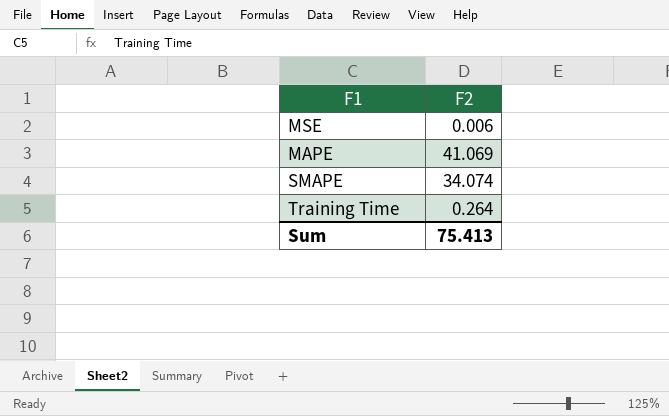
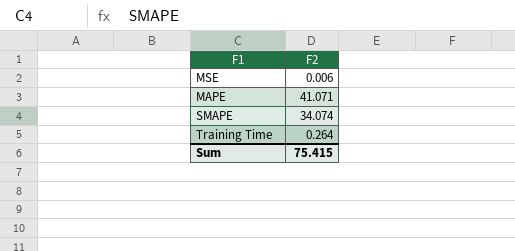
MAPE | F2: 41.069 -> 41.071
Sum | F2: 75.413 -> 75.415

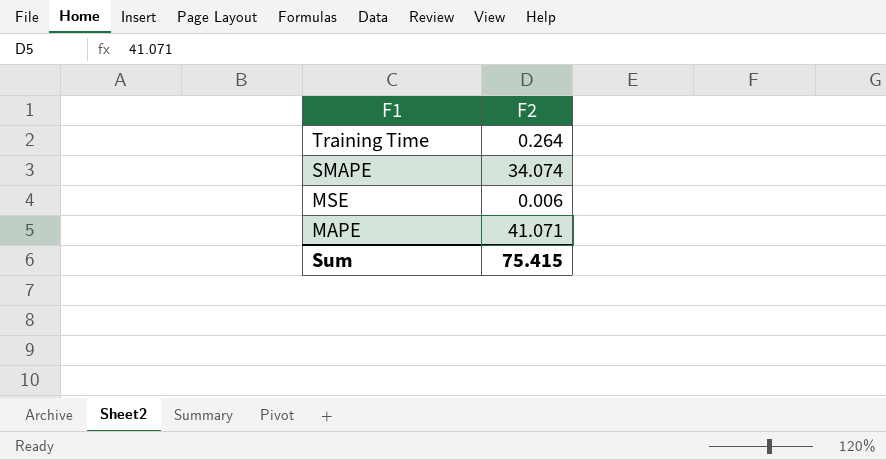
row order: none -> F1 descending

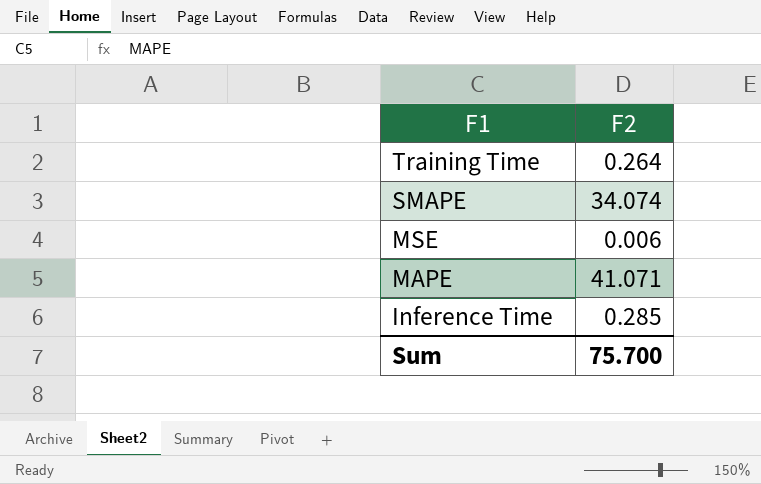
row Inference Time: none -> 0.285
Sum | F2: 75.415 -> 75.700

